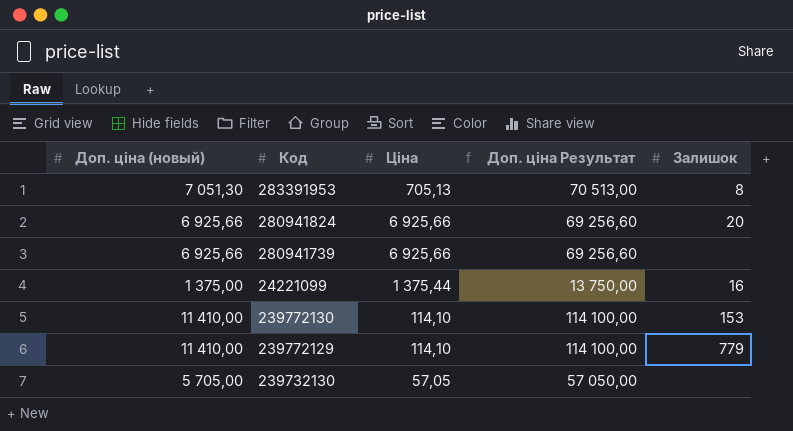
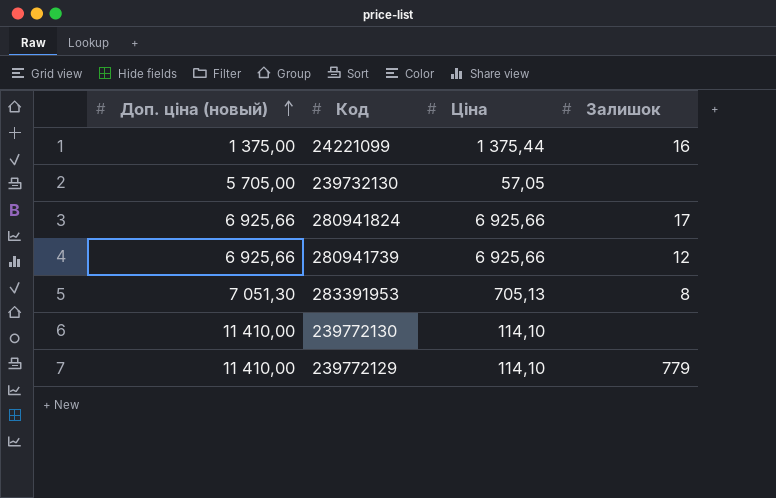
row order: none -> Доп. ціна (новый) ascending
column Доп. ціна Результат | formula: [Доп. ціна (новый)] * 10 -> none
280941824 | Залишок: 20 -> 17
280941739 | Залишок: none -> 12
239772130 | Залишок: 153 -> none

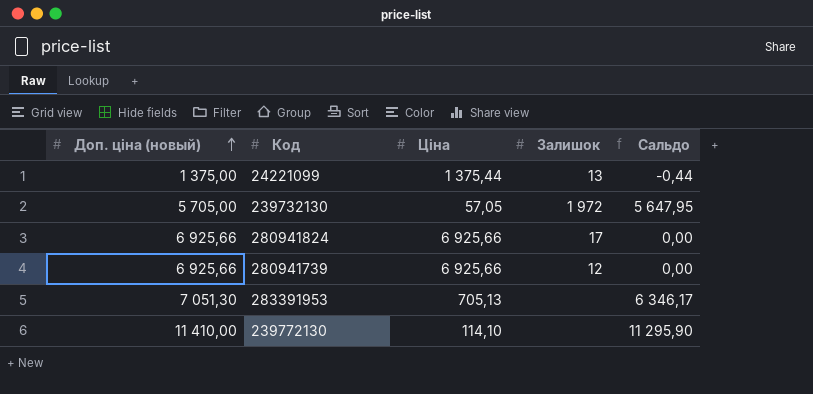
column Сальдо | formula: none -> [Доп. ціна (новый)] - [Ціна]
row 239772129: 11 410,00 | 114,10 | 779 -> none
24221099 | Залишок: 16 -> 13
239732130 | Залишок: none -> 1 972
283391953 | Залишок: 8 -> none

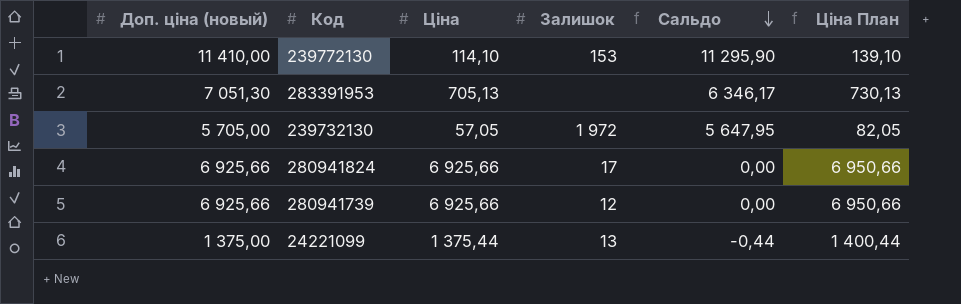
row order: Доп. ціна (новый) ascending -> Сальдо descending
column Ціна План | formula: none -> [Ціна] + 25
239772130 | Залишок: none -> 153

